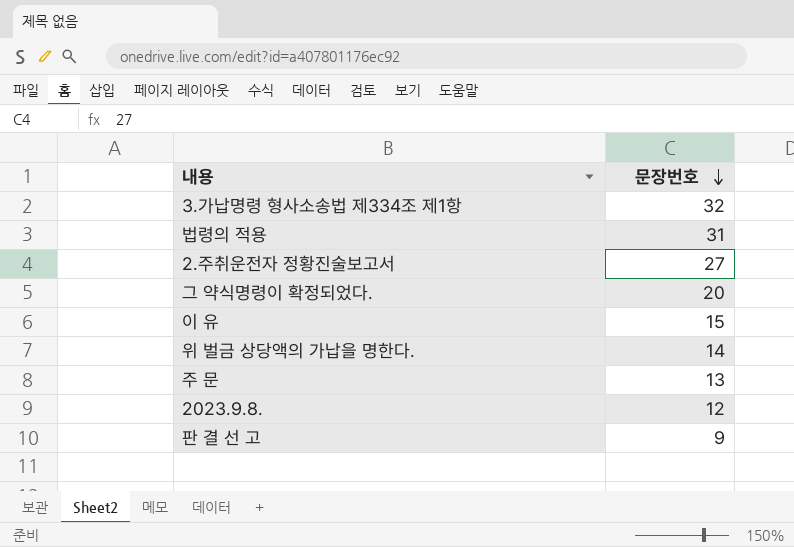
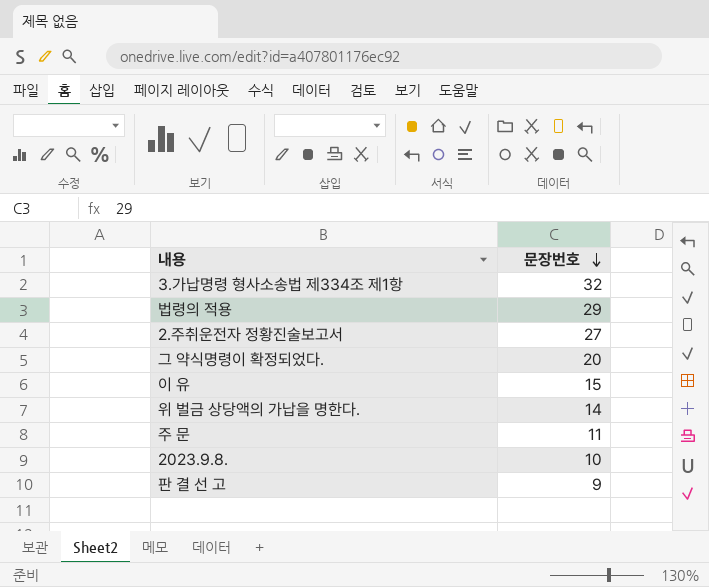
법령의 적용 | 문장번호: 31 -> 29
주 문 | 문장번호: 13 -> 11
2023.9.8. | 문장번호: 12 -> 10

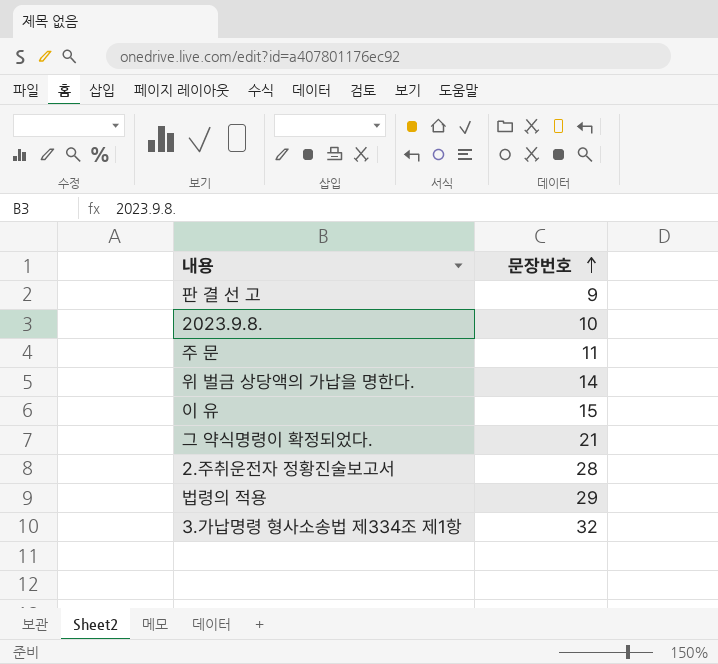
row order: 문장번호 descending -> 문장번호 ascending
그 약식명령이 확정되었다. | 문장번호: 20 -> 21
2.주취운전자 정황진술보고서 | 문장번호: 27 -> 28

